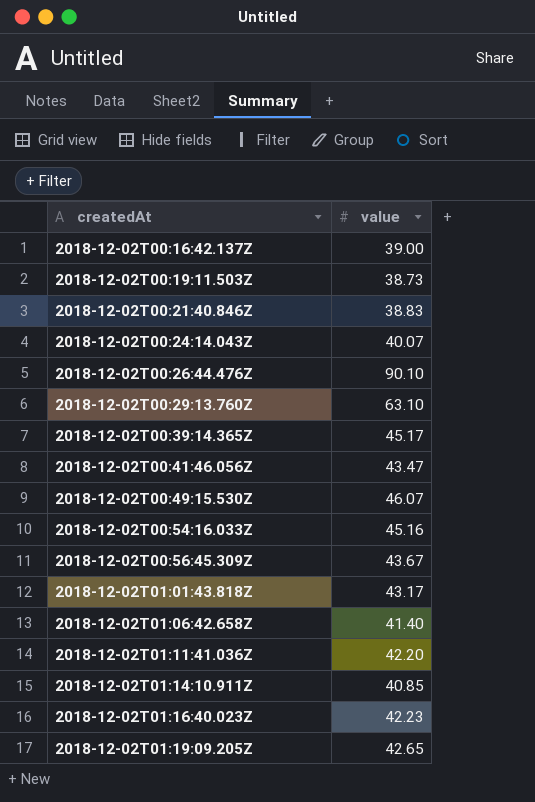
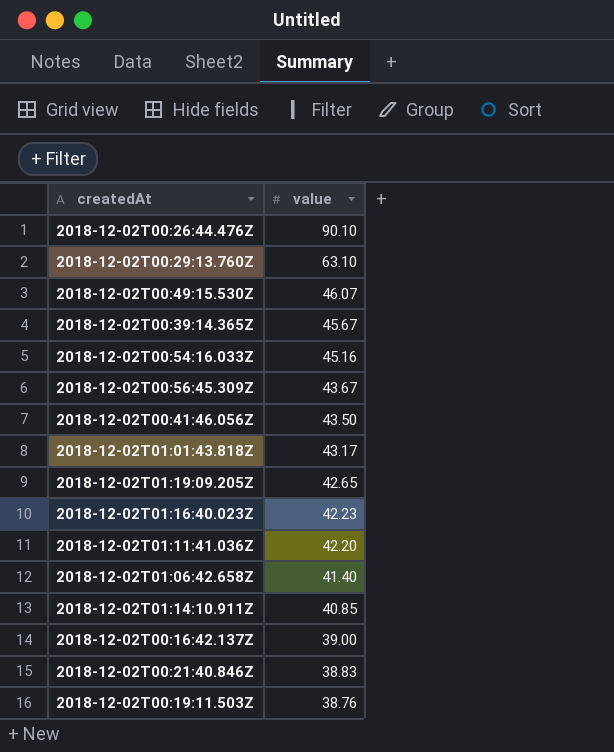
row order: createdAt ascending -> value descending
row 2018-12-02T00:24:14.043Z: 40.07 -> none
2018-12-02T00:39:14.365Z | value: 45.17 -> 45.67
2018-12-02T00:41:46.056Z | value: 43.47 -> 43.50
2018-12-02T00:19:11.503Z | value: 38.73 -> 38.76

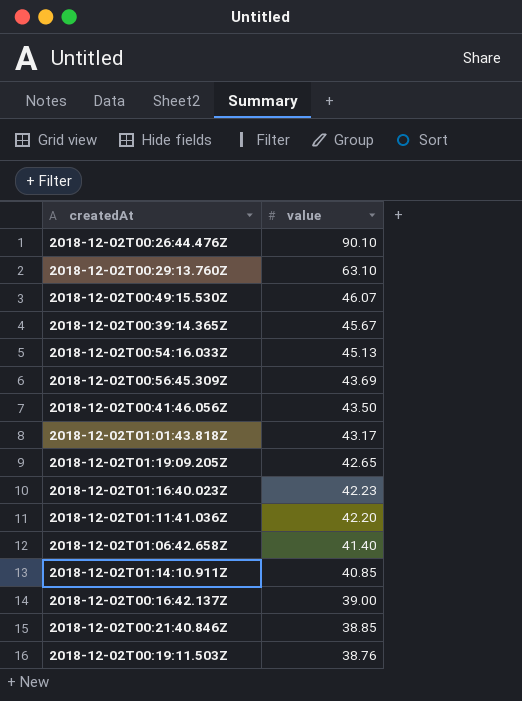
2018-12-02T00:54:16.033Z | value: 45.16 -> 45.13
2018-12-02T00:56:45.309Z | value: 43.67 -> 43.69
2018-12-02T00:21:40.846Z | value: 38.83 -> 38.85

